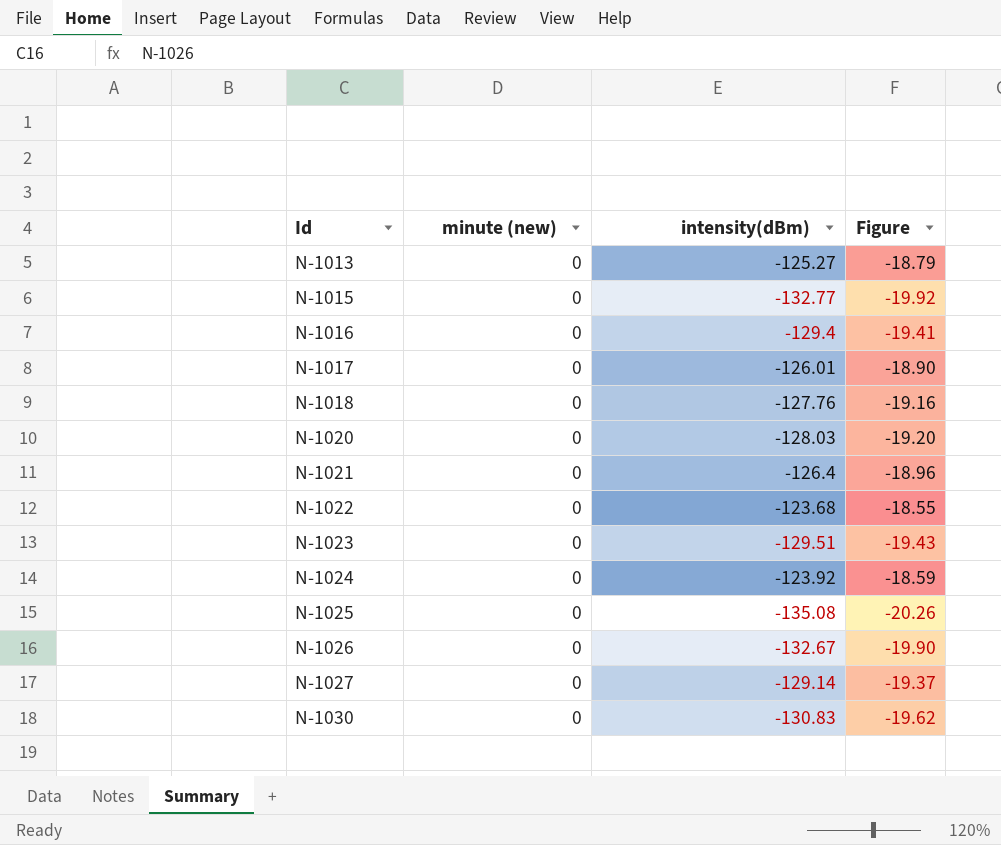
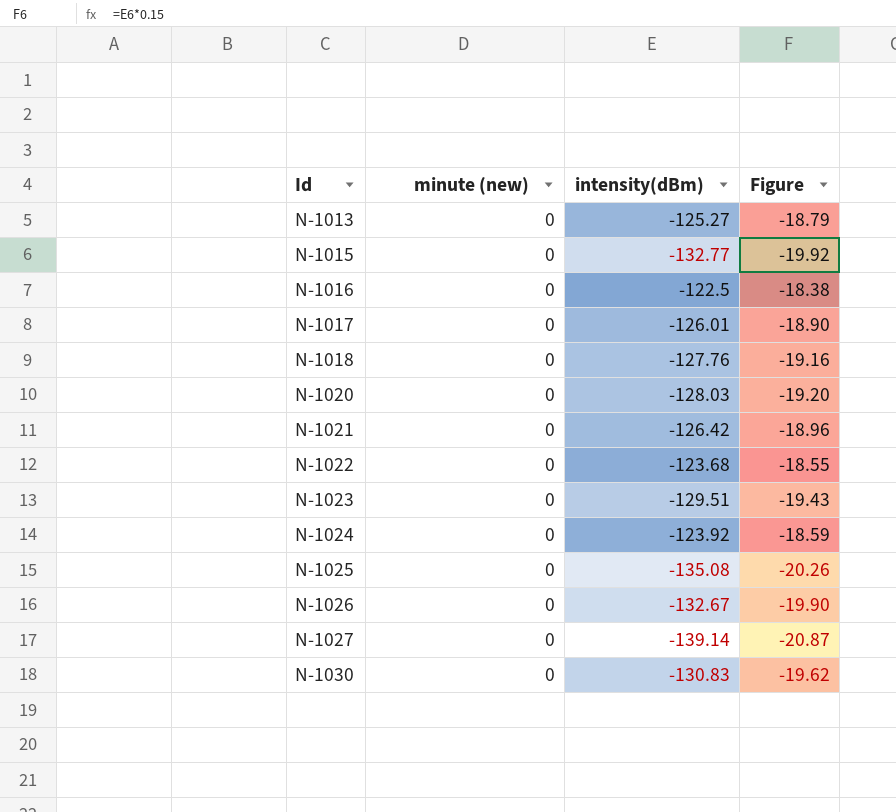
N-1016 | intensity(dBm): -129.4 -> -122.5
N-1016 | Figure: -19.41 -> -18.38
N-1021 | intensity(dBm): -126.4 -> -126.42
N-1027 | intensity(dBm): -129.14 -> -139.14
N-1027 | Figure: -19.37 -> -20.87

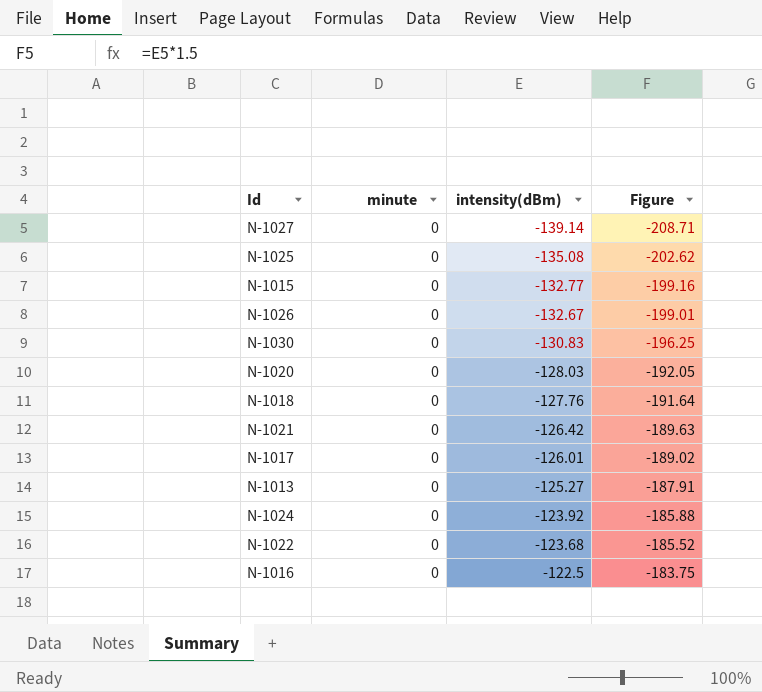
row order: Id ascending -> intensity(dBm) ascending
column name: minute (new) -> minute
column Figure | formula: [intensity(dBm)] * 0.15 -> [intensity(dBm)] * 1.5
row N-1023: 0 | -129.51 | -19.43 -> none

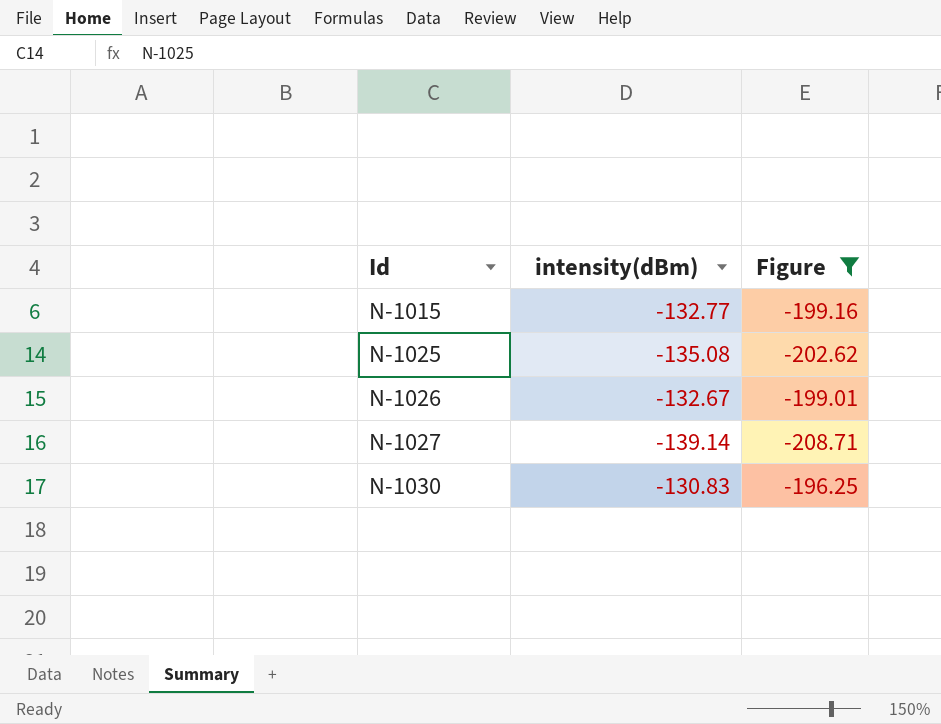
filter: none -> Figure <= -196.25
row order: intensity(dBm) ascending -> Id ascending
column minute | position: 2 -> none

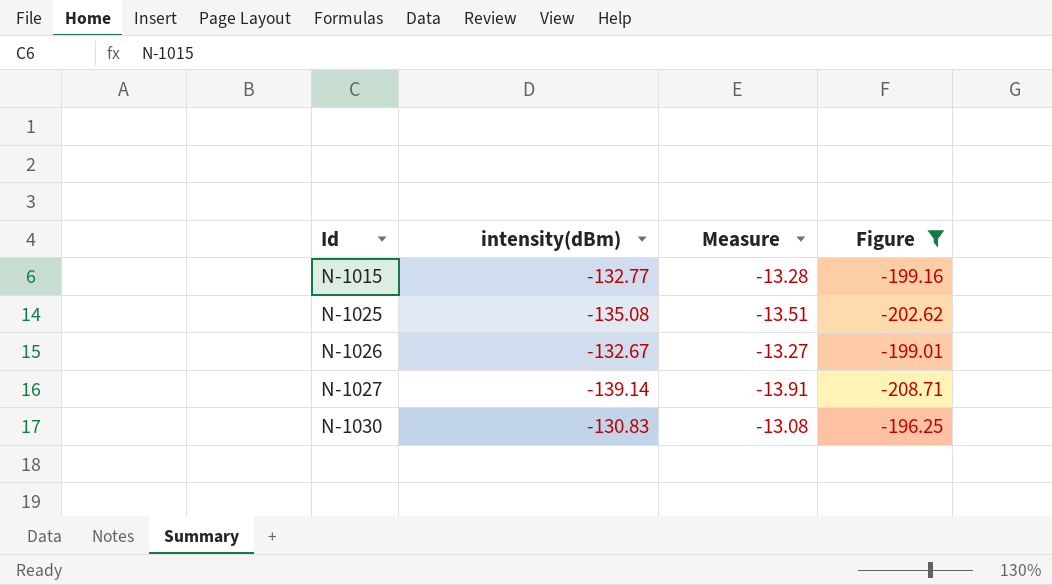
column Measure | formula: none -> [intensity(dBm)] * 0.1

